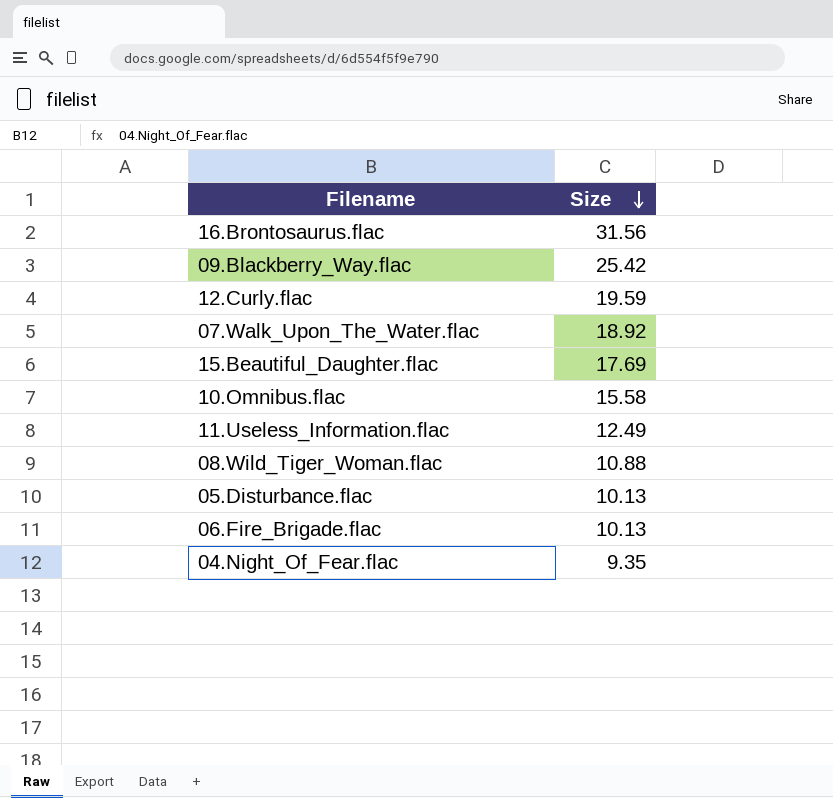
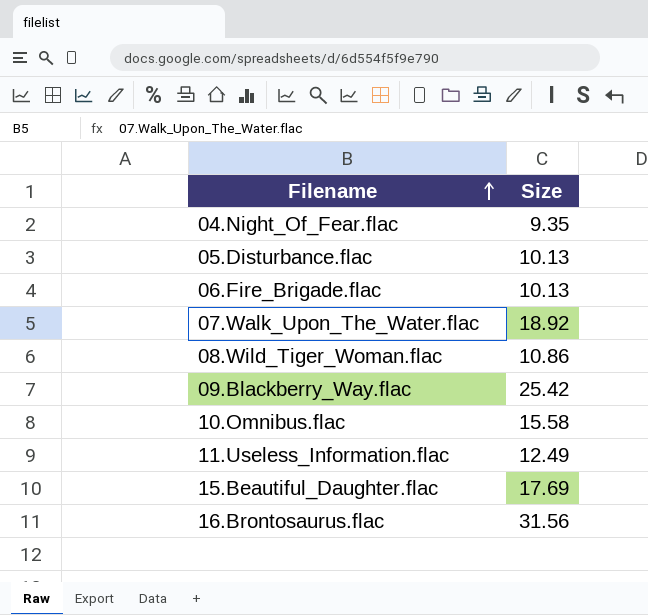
row order: Size descending -> Filename ascending
row 12.Curly.flac: 19.59 -> none
08.Wild_Tiger_Woman.flac | Size: 10.88 -> 10.86

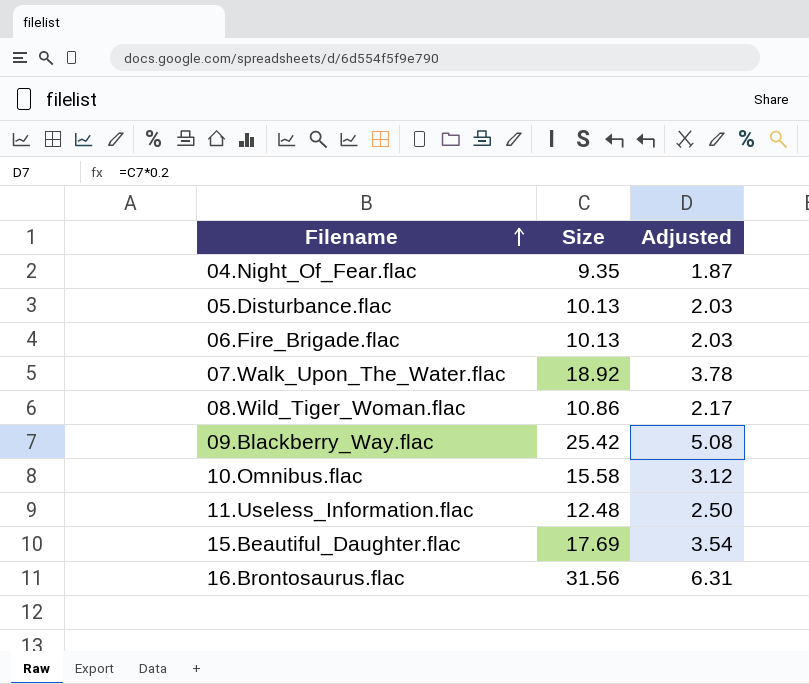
column Adjusted | formula: none -> [Size] * 0.2
11.Useless_Information.flac | Size: 12.49 -> 12.48

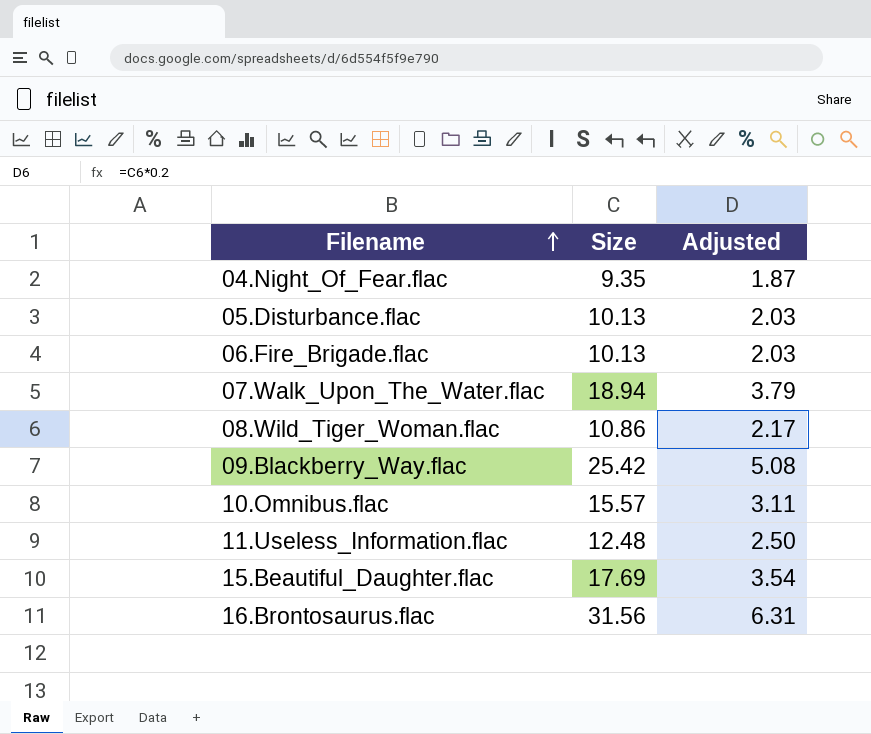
07.Walk_Upon_The_Water.flac | Size: 18.92 -> 18.94
07.Walk_Upon_The_Water.flac | Adjusted: 3.78 -> 3.79
10.Omnibus.flac | Size: 15.58 -> 15.57
10.Omnibus.flac | Adjusted: 3.12 -> 3.11

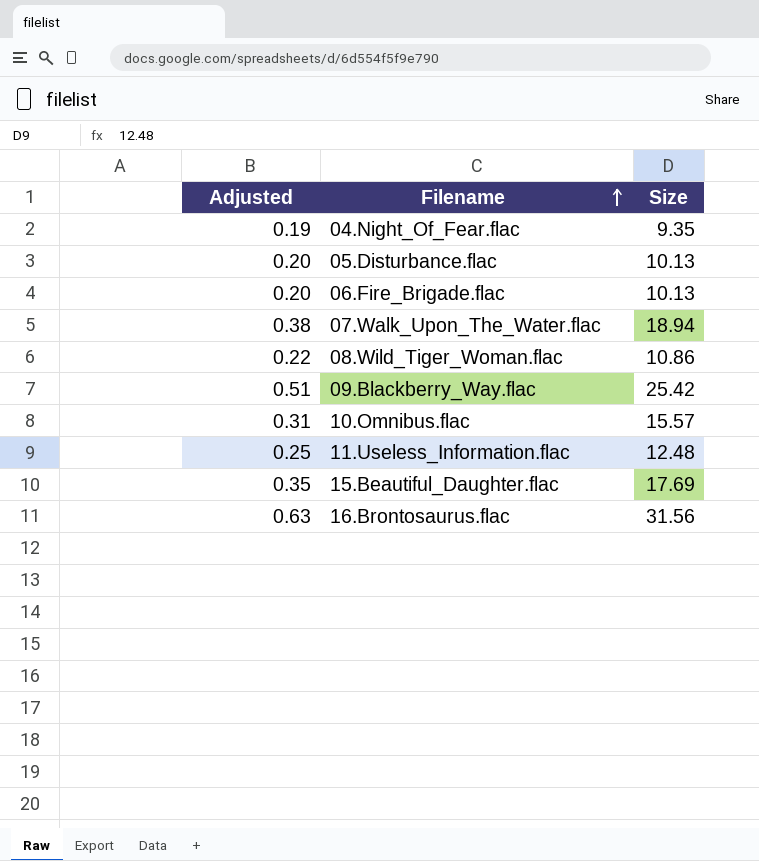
column Adjusted | formula: [Size] * 0.2 -> [Size] * 0.02
column Adjusted | position: 3 -> 1

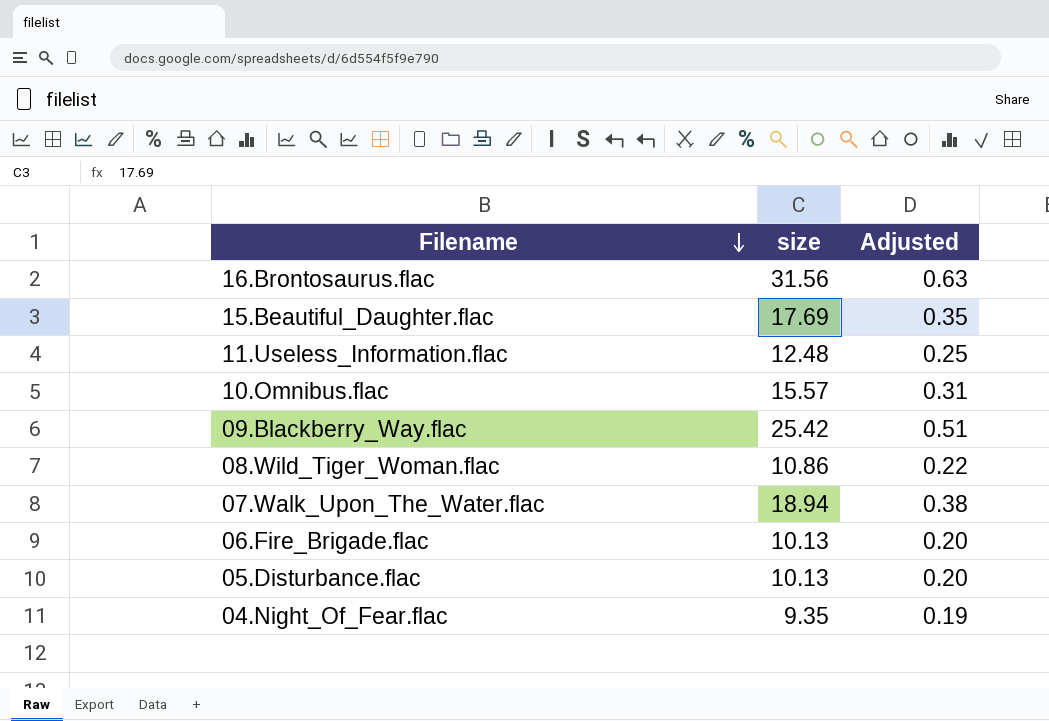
row order: Filename ascending -> Filename descending
column name: Size -> size
column Adjusted | position: 1 -> 3

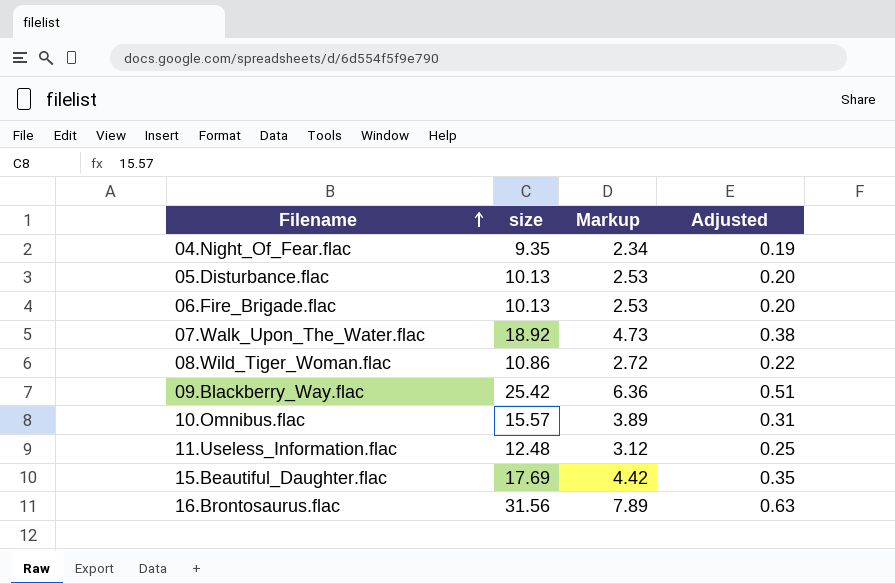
row order: Filename descending -> Filename ascending
column Markup | formula: none -> [size] * 0.25
07.Walk_Upon_The_Water.flac | size: 18.94 -> 18.92

